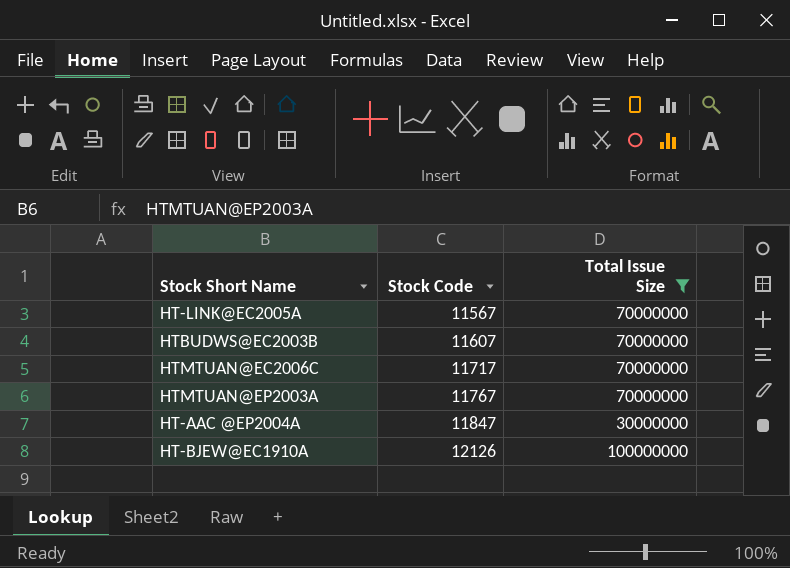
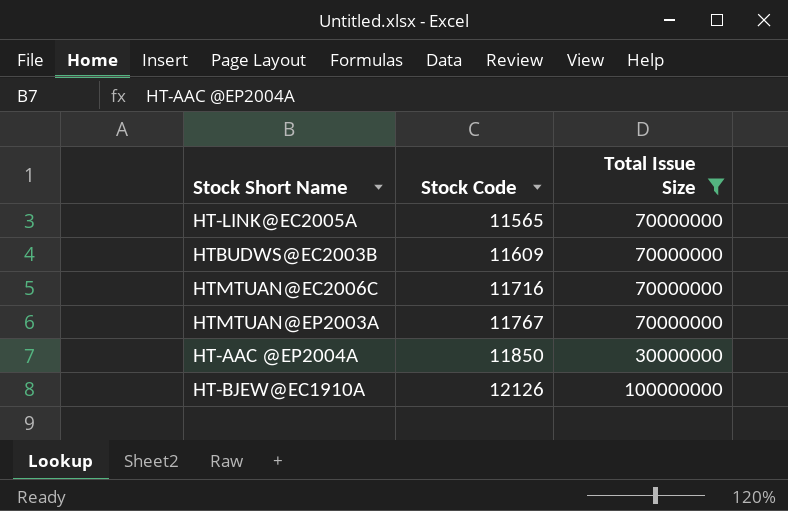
HT-LINK@EC2005A | Stock Code: 11567 -> 11565
HTBUDWS@EC2003B | Stock Code: 11607 -> 11609
HTMTUAN@EC2006C | Stock Code: 11717 -> 11716
HT-AAC @EP2004A | Stock Code: 11847 -> 11850

